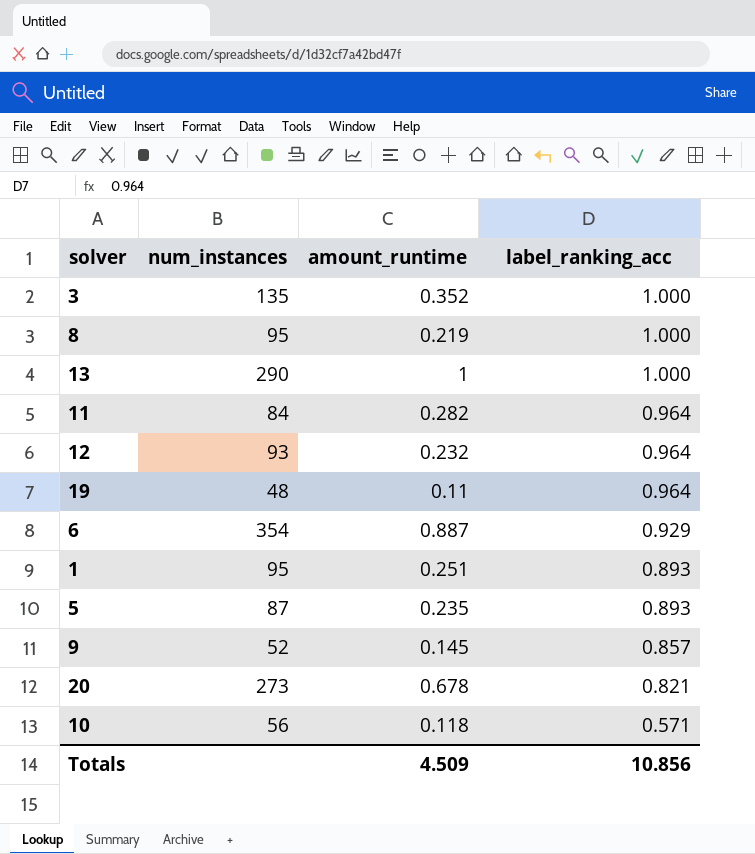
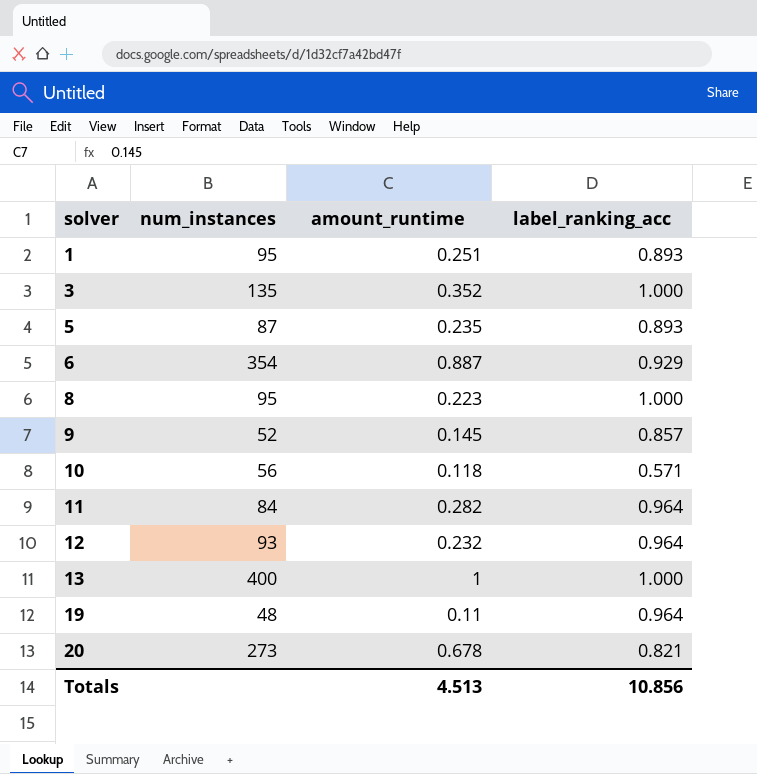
row order: label_ranking_acc descending -> solver ascending
8 | amount_runtime: 0.219 -> 0.223
13 | num_instances: 290 -> 400
Totals | amount_runtime: 4.509 -> 4.513

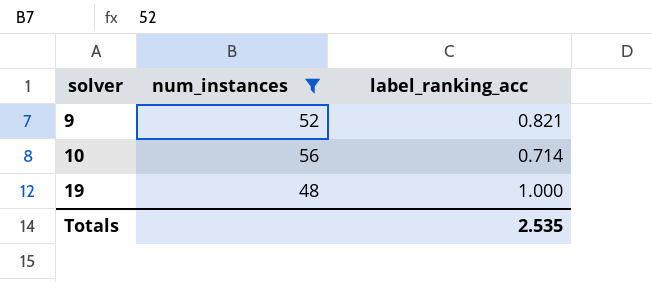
filter: none -> num_instances <= 56
column amount_runtime | position: 3 -> none
9 | label_ranking_acc: 0.857 -> 0.821
10 | label_ranking_acc: 0.571 -> 0.714
19 | label_ranking_acc: 0.964 -> 1.000
Totals | label_ranking_acc: 10.856 -> 2.535

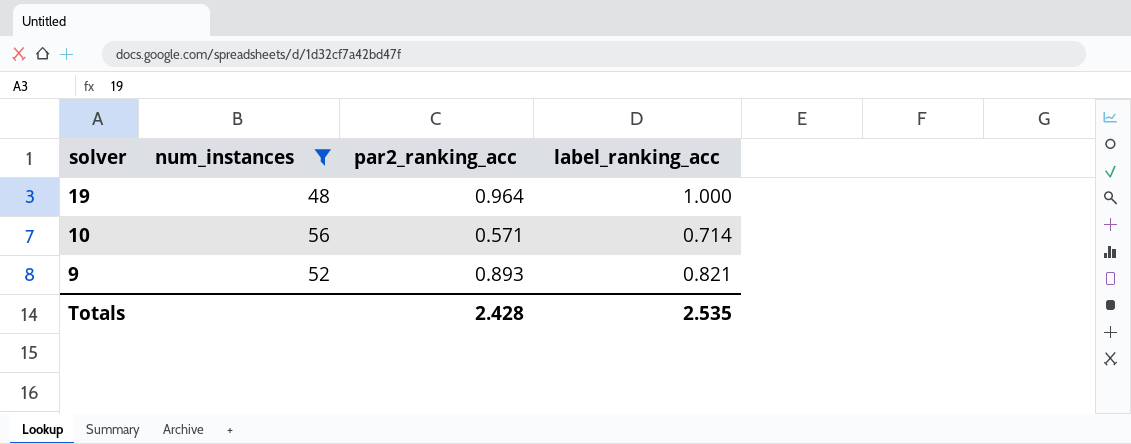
row order: solver ascending -> solver descending
column par2_ranking_acc | position: none -> 3

